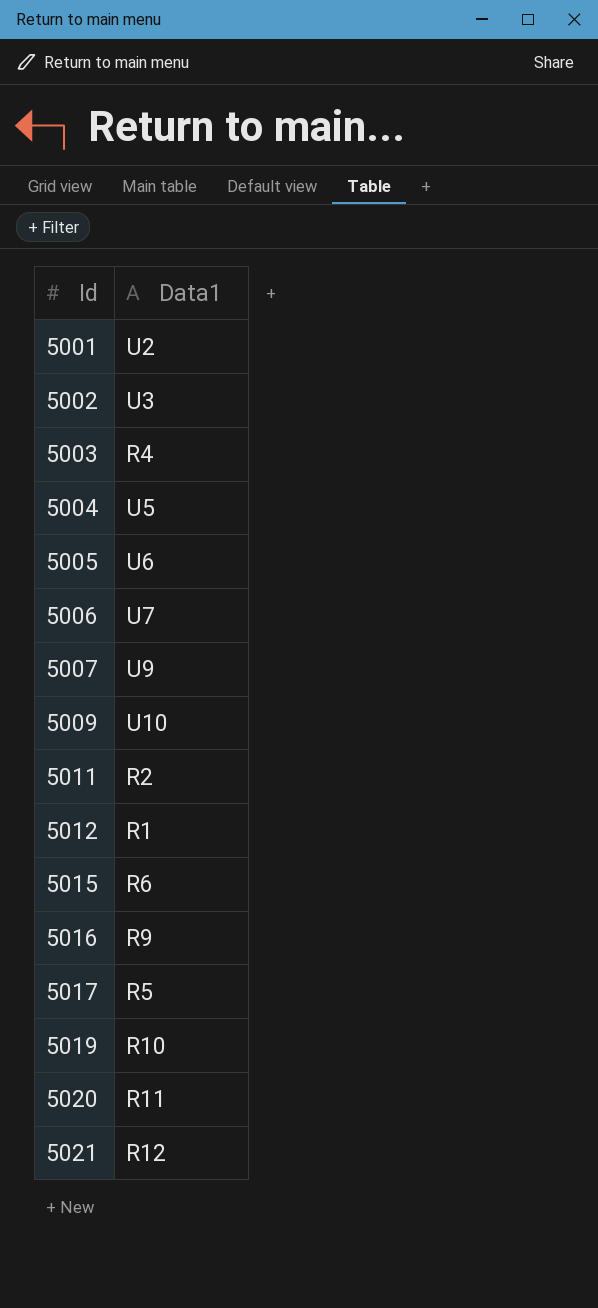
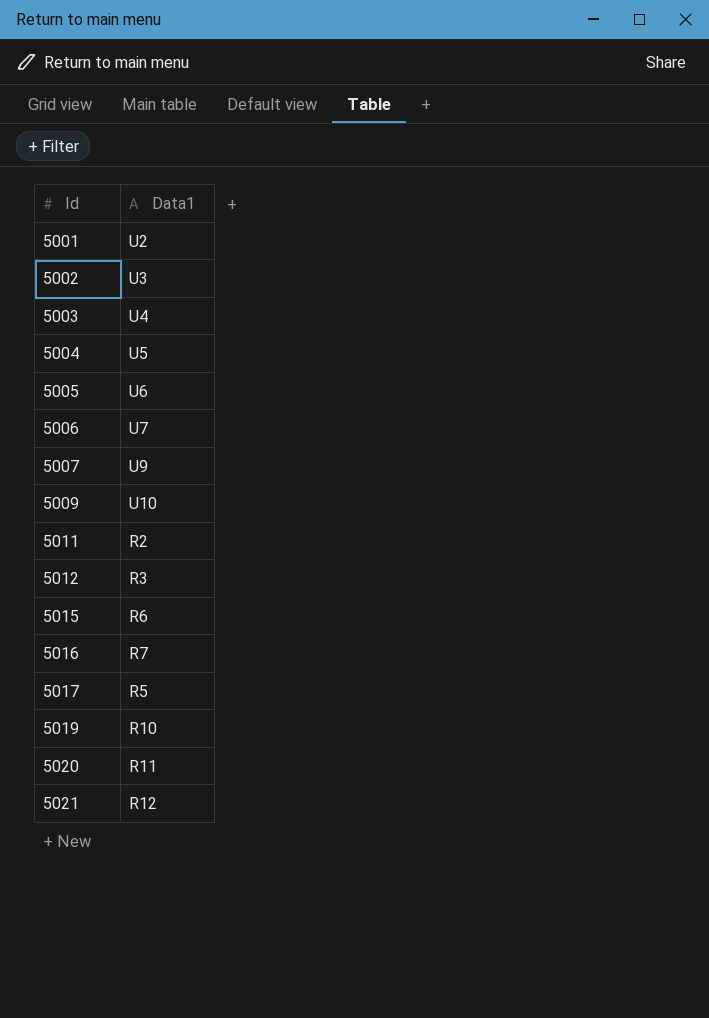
5003 | Data1: R4 -> U4
5012 | Data1: R1 -> R3
5016 | Data1: R9 -> R7

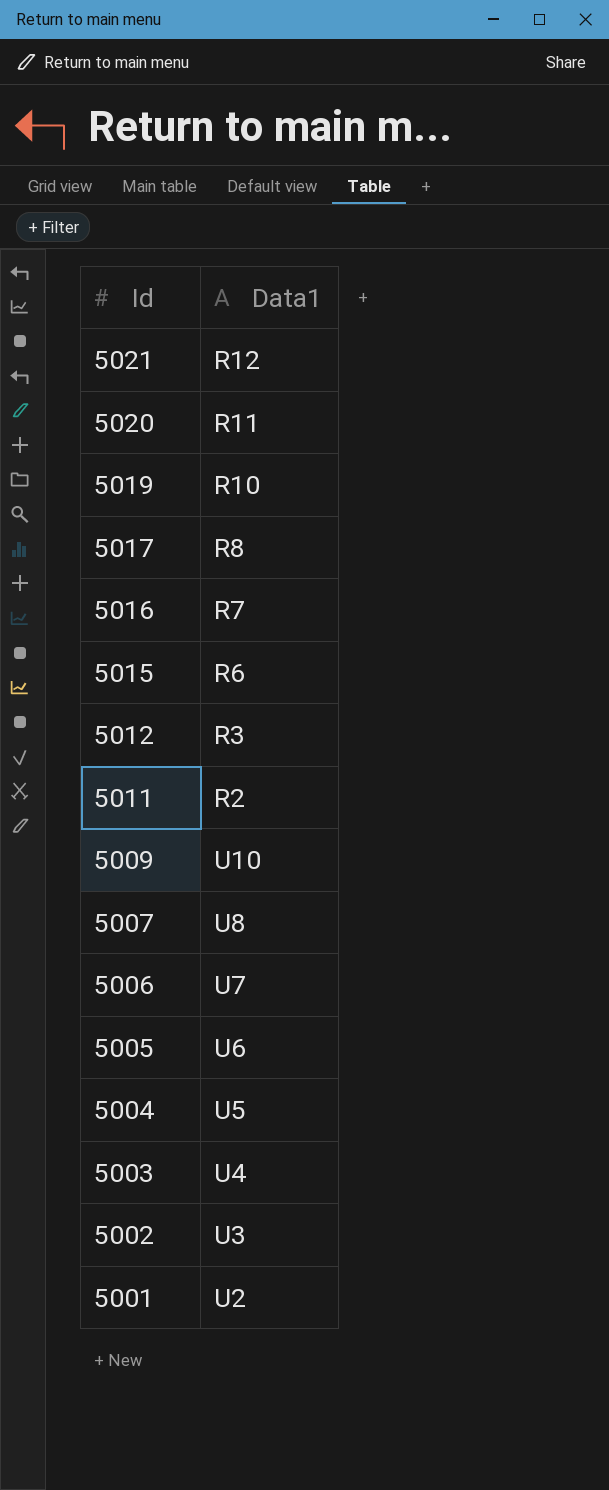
row order: Id ascending -> Id descending
5017 | Data1: R5 -> R8
5007 | Data1: U9 -> U8

